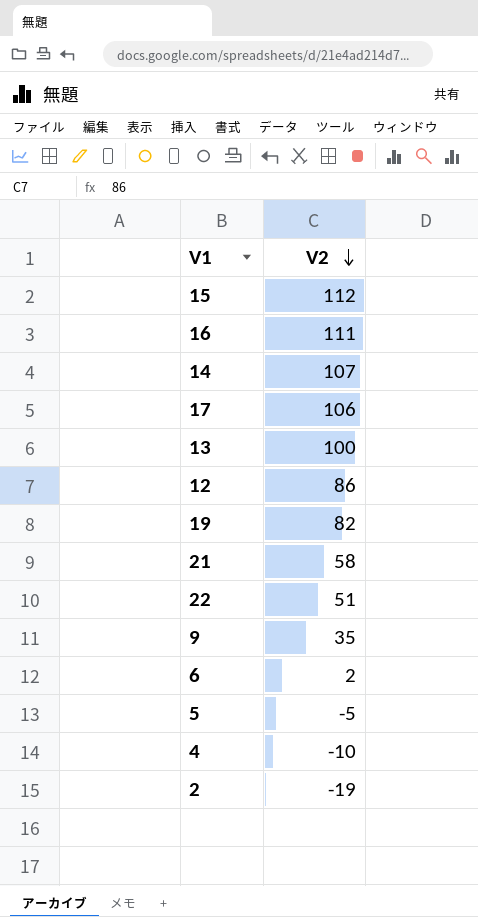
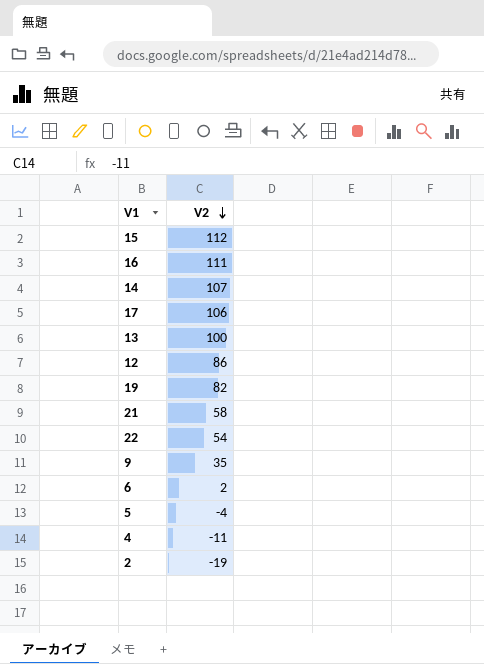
22 | V2: 51 -> 54
5 | V2: -5 -> -4
4 | V2: -10 -> -11

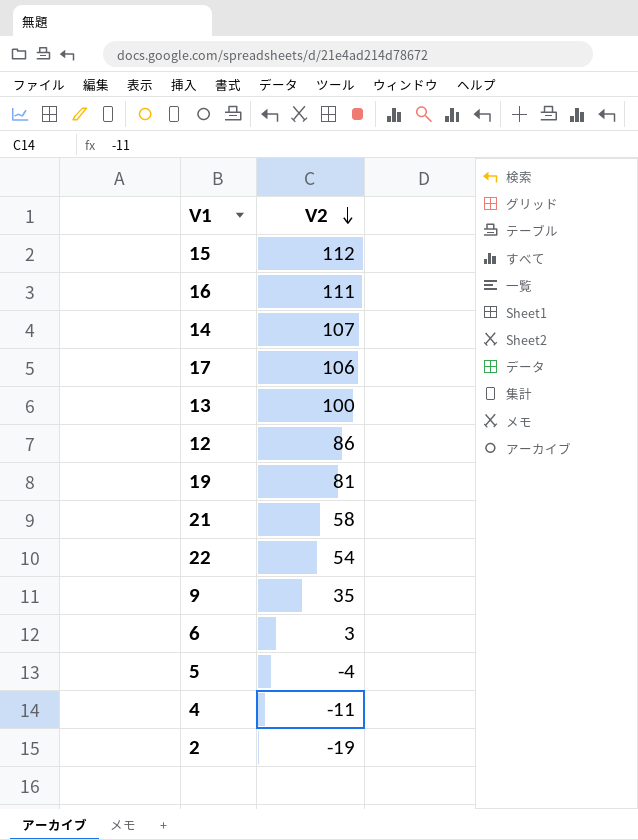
19 | V2: 82 -> 81
6 | V2: 2 -> 3

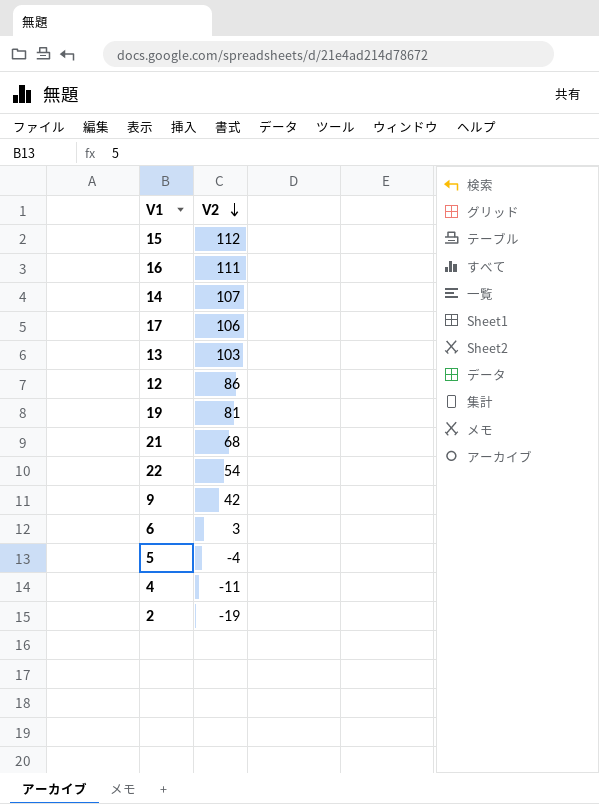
13 | V2: 100 -> 103
21 | V2: 58 -> 68
9 | V2: 35 -> 42

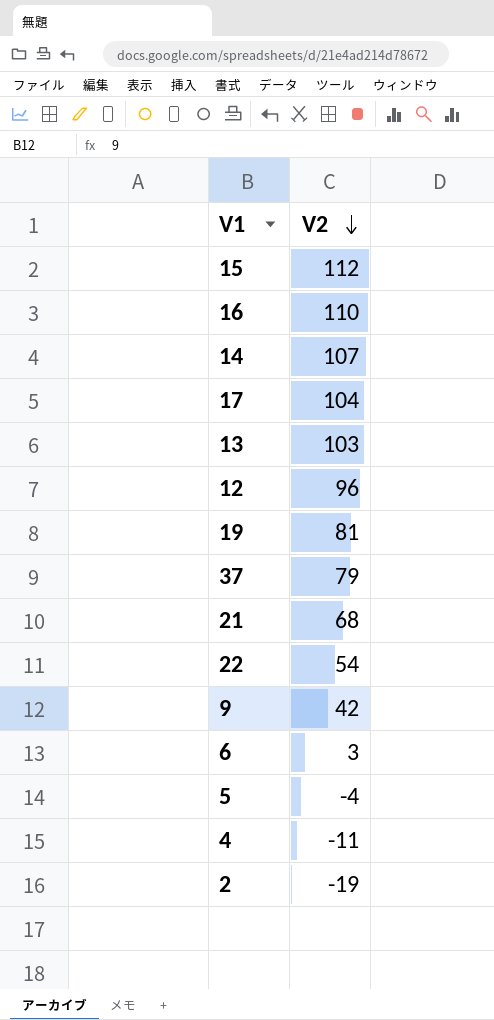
16 | V2: 111 -> 110
17 | V2: 106 -> 104
12 | V2: 86 -> 96
row 37: none -> 79

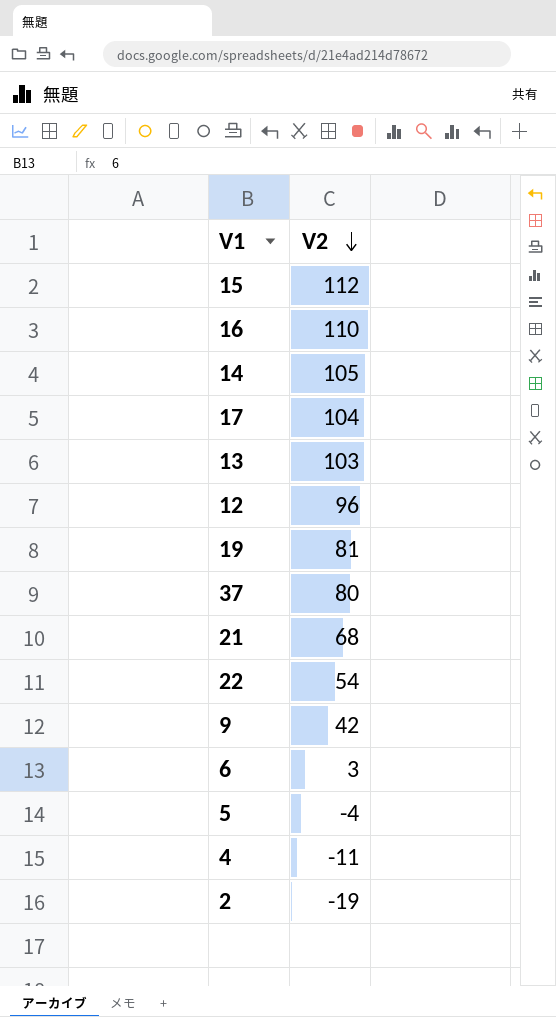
14 | V2: 107 -> 105
37 | V2: 79 -> 80

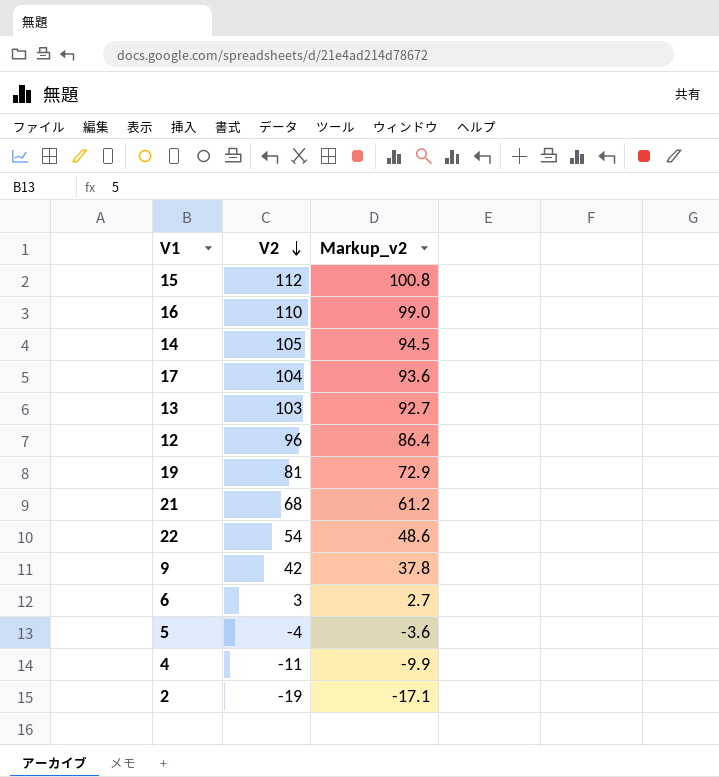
column Markup_v2 | formula: none -> [V2] * 0.9
row 37: 80 -> none

